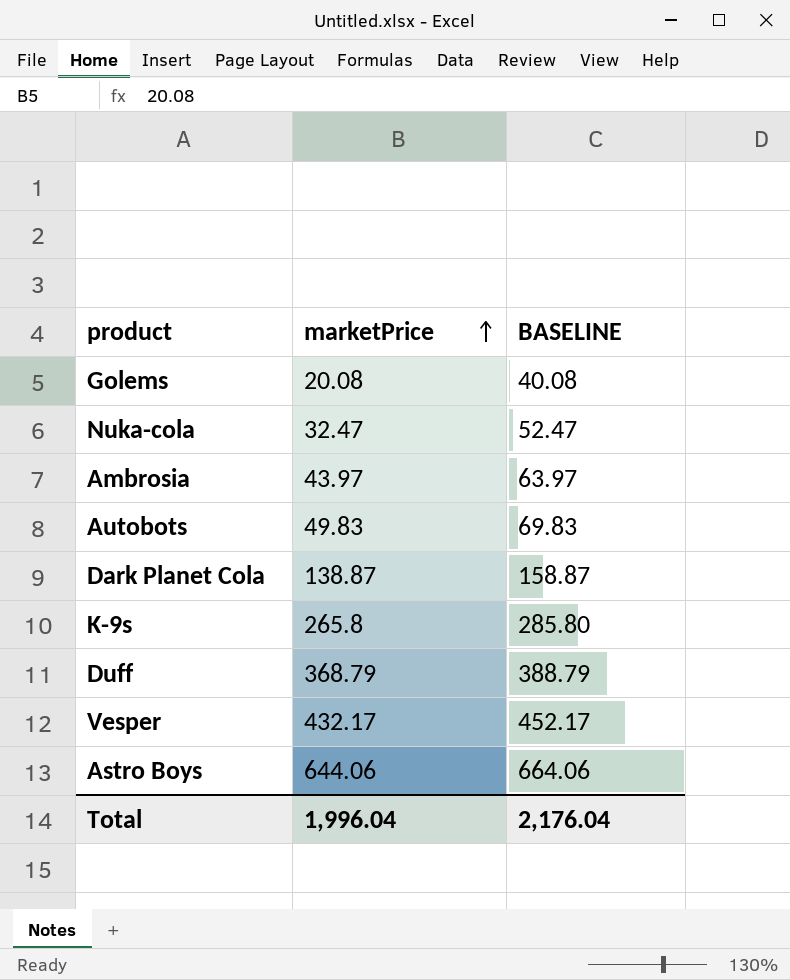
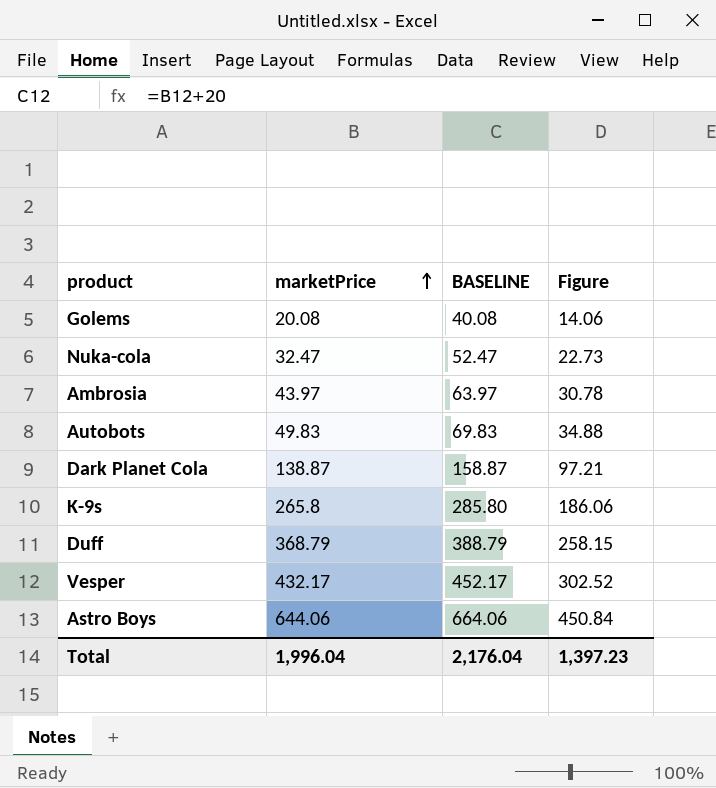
column Figure | formula: none -> [marketPrice] * 0.7

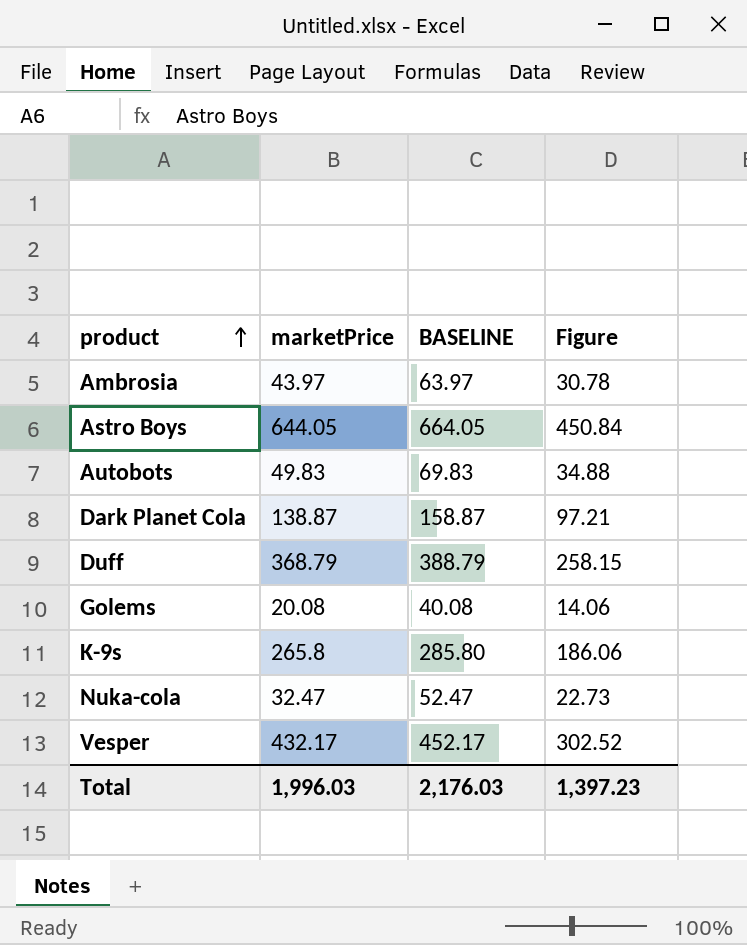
row order: marketPrice ascending -> product ascending
Astro Boys | marketPrice: 644.06 -> 644.05
Astro Boys | BASELINE: 664.06 -> 664.05
Total | marketPrice: 1,996.04 -> 1,996.03
Total | BASELINE: 2,176.04 -> 2,176.03

